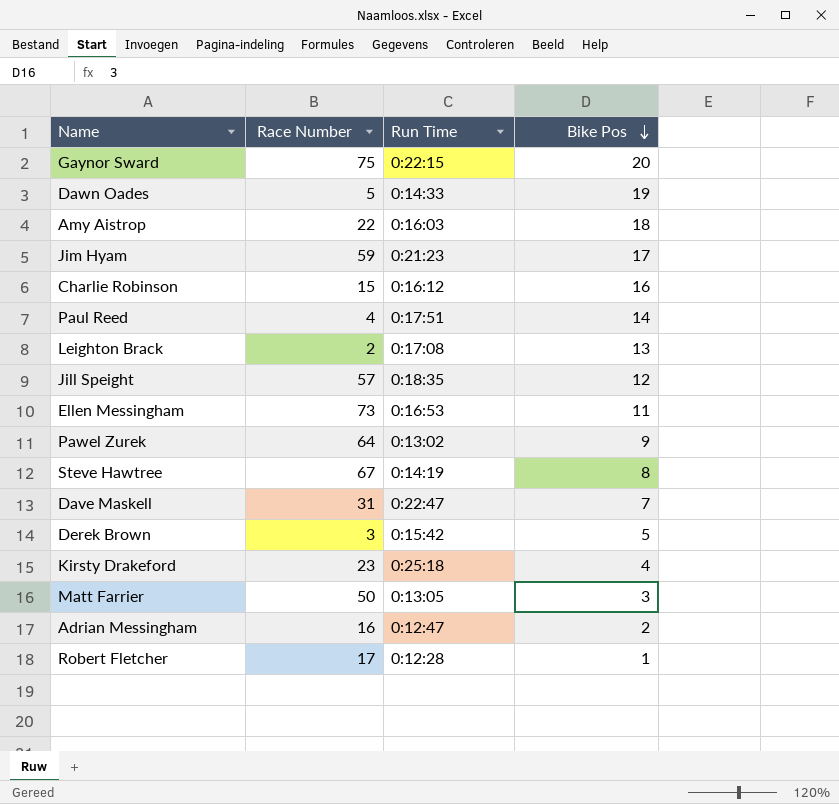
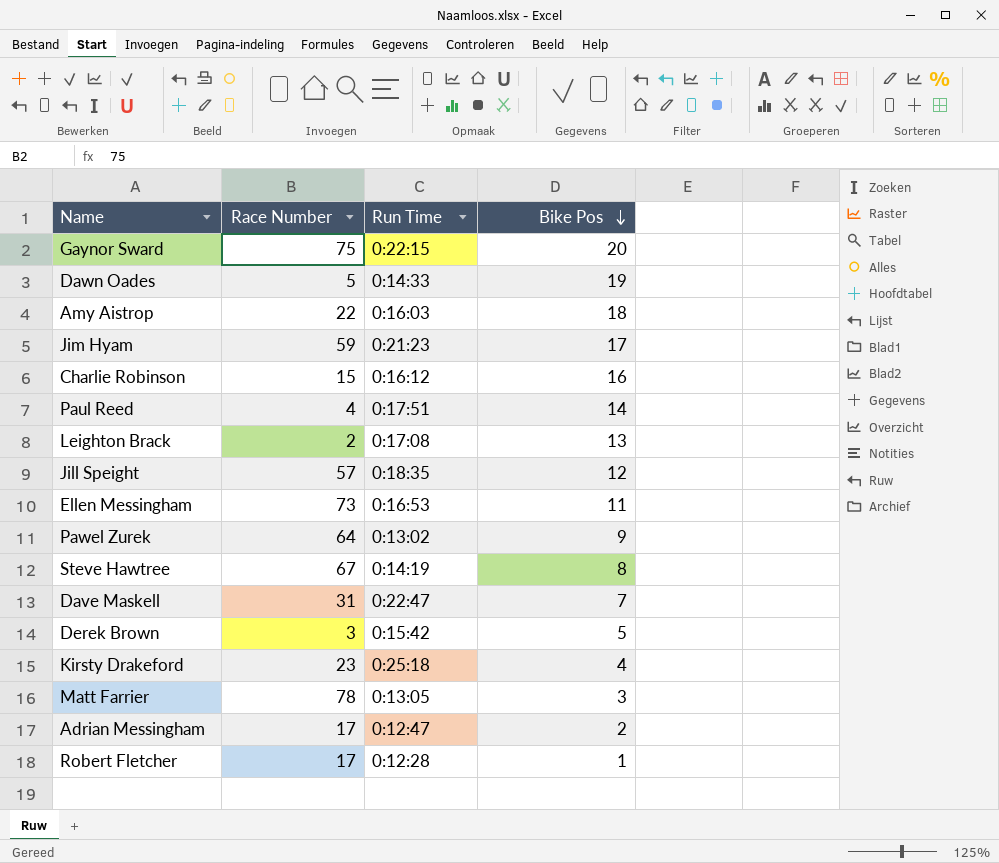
Matt Farrier | Race Number: 50 -> 78
Adrian Messingham | Race Number: 16 -> 17

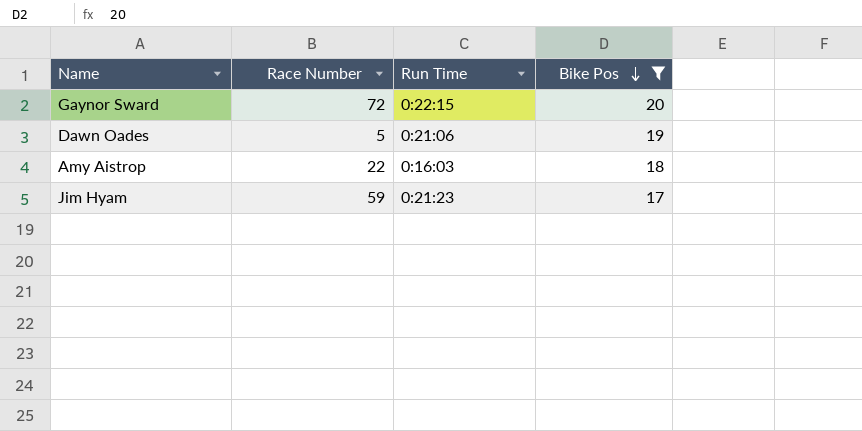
filter: none -> Bike Pos >= 17
Gaynor Sward | Race Number: 75 -> 72
Dawn Oades | Run Time: 0:14:33 -> 0:21:06

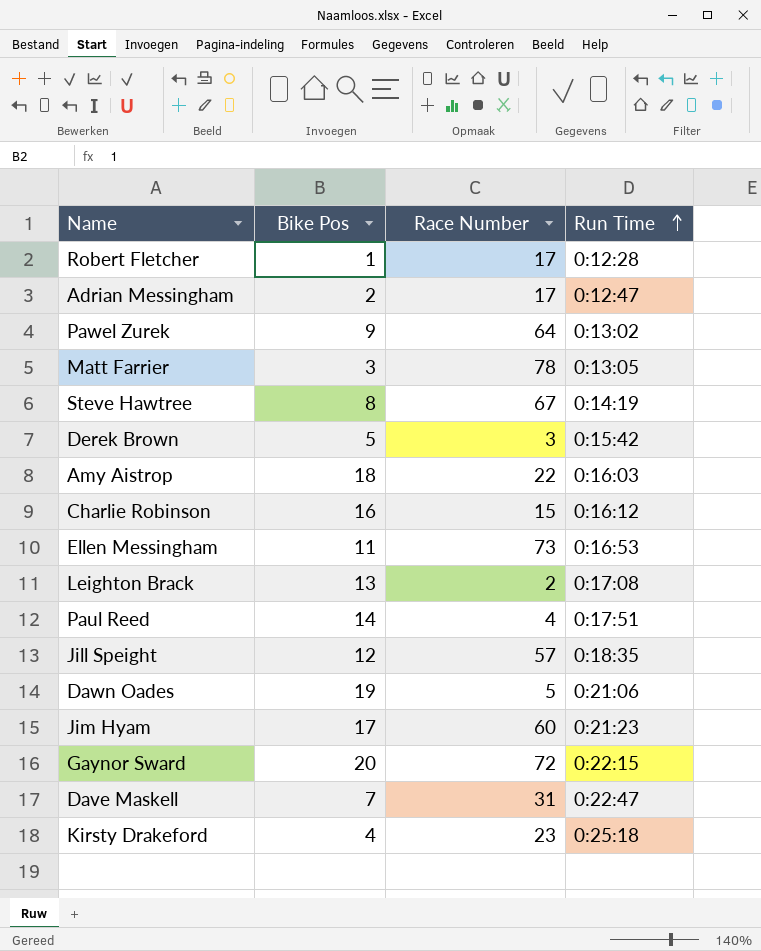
filter: Bike Pos >= 17 -> none
row order: Bike Pos descending -> Run Time ascending
column Bike Pos | position: 4 -> 2
Jim Hyam | Race Number: 59 -> 60

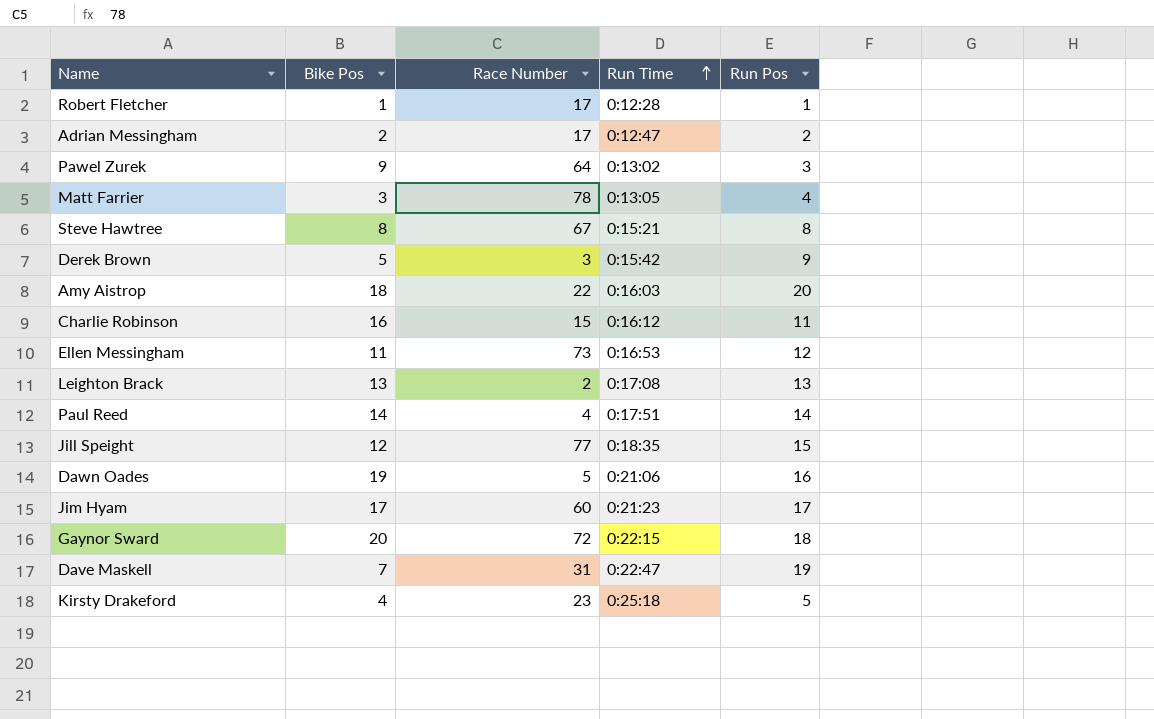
column Run Pos | position: none -> 5
Steve Hawtree | Run Time: 0:14:19 -> 0:15:21
Jill Speight | Race Number: 57 -> 77

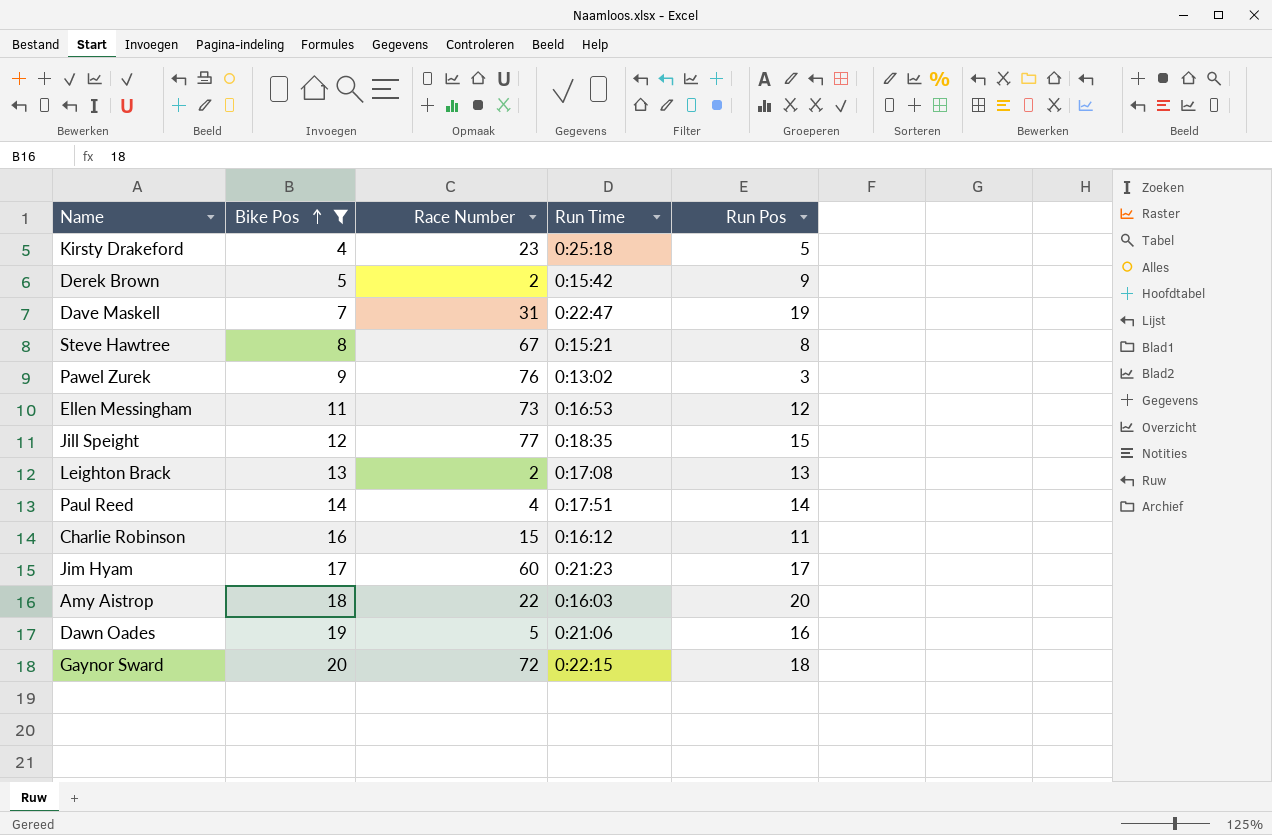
filter: none -> Bike Pos >= 4
row order: Run Time ascending -> Bike Pos ascending
Derek Brown | Race Number: 3 -> 2
Pawel Zurek | Race Number: 64 -> 76

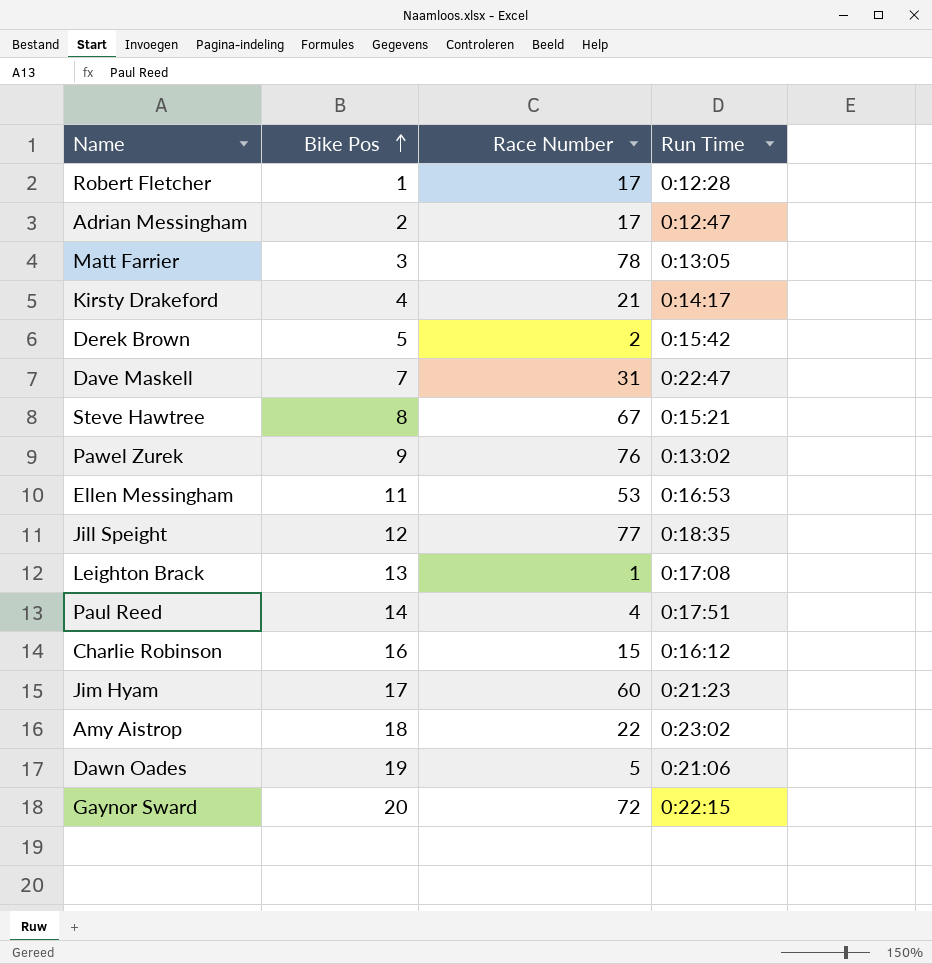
filter: Bike Pos >= 4 -> none
column Run Pos | position: 5 -> none
Kirsty Drakeford | Race Number: 23 -> 21
Kirsty Drakeford | Run Time: 0:25:18 -> 0:14:17
Ellen Messingham | Race Number: 73 -> 53
Leighton Brack | Race Number: 2 -> 1
Amy Aistrop | Run Time: 0:16:03 -> 0:23:02

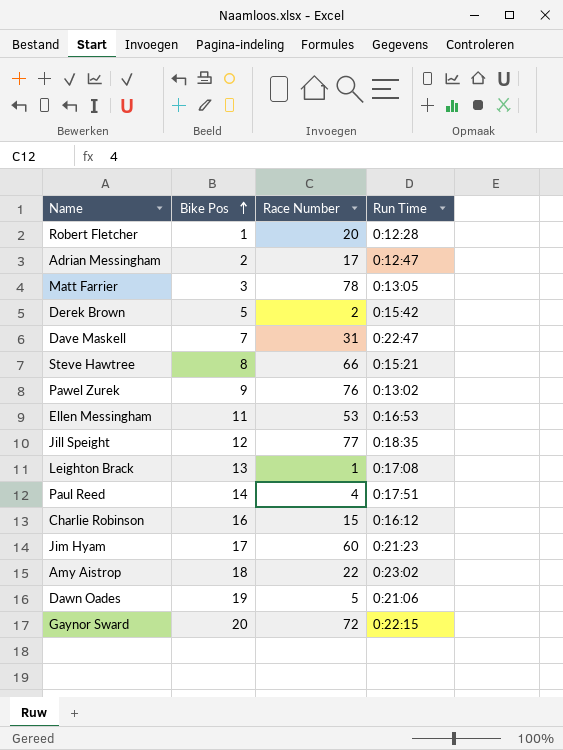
row Kirsty Drakeford: 4 | 21 | 0:14:17 -> none
Robert Fletcher | Race Number: 17 -> 20
Steve Hawtree | Race Number: 67 -> 66

